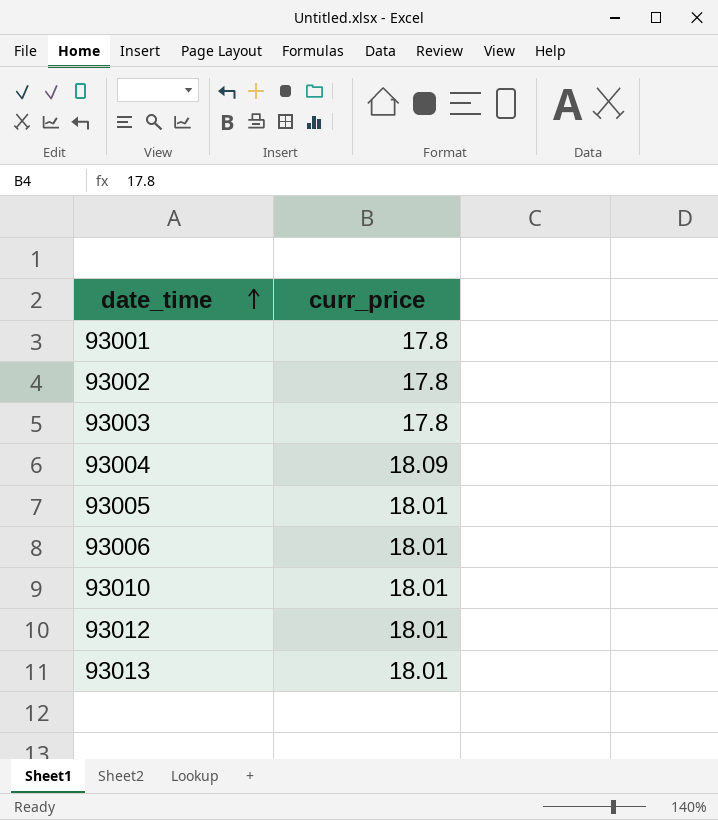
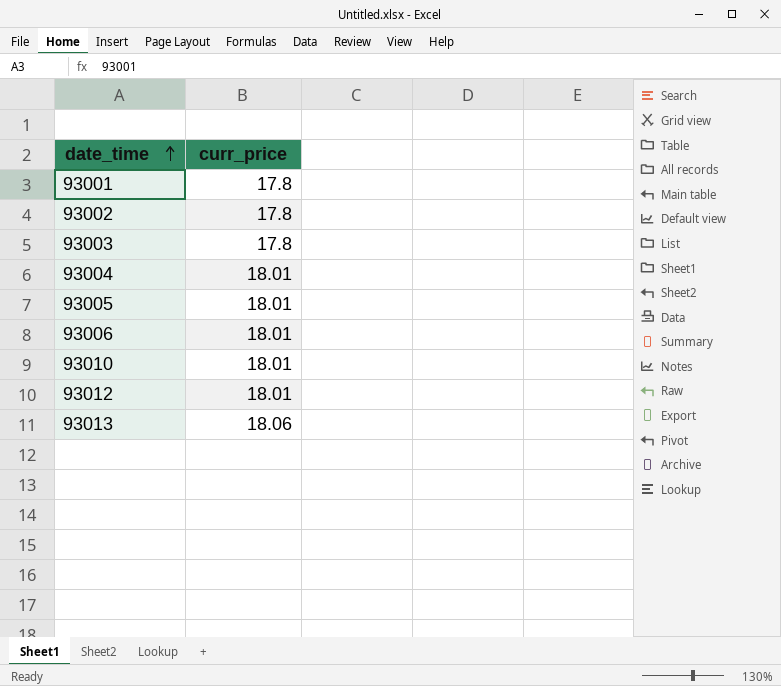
93004 | curr_price: 18.09 -> 18.01
93013 | curr_price: 18.01 -> 18.06

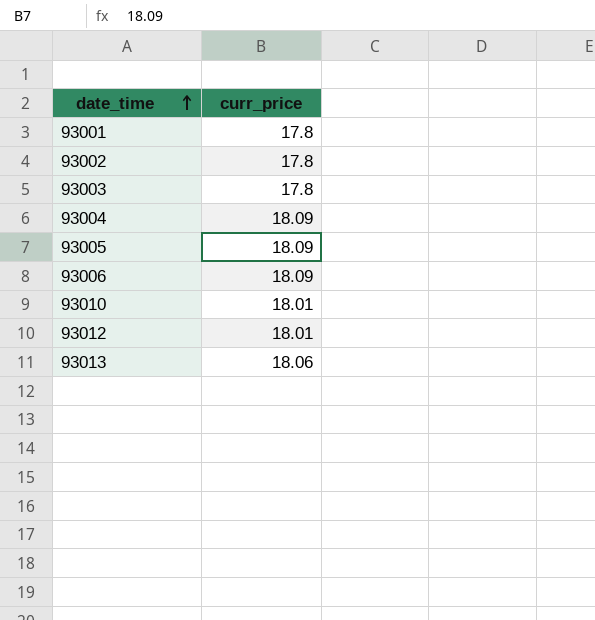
93004 | curr_price: 18.01 -> 18.09
93005 | curr_price: 18.01 -> 18.09
93006 | curr_price: 18.01 -> 18.09

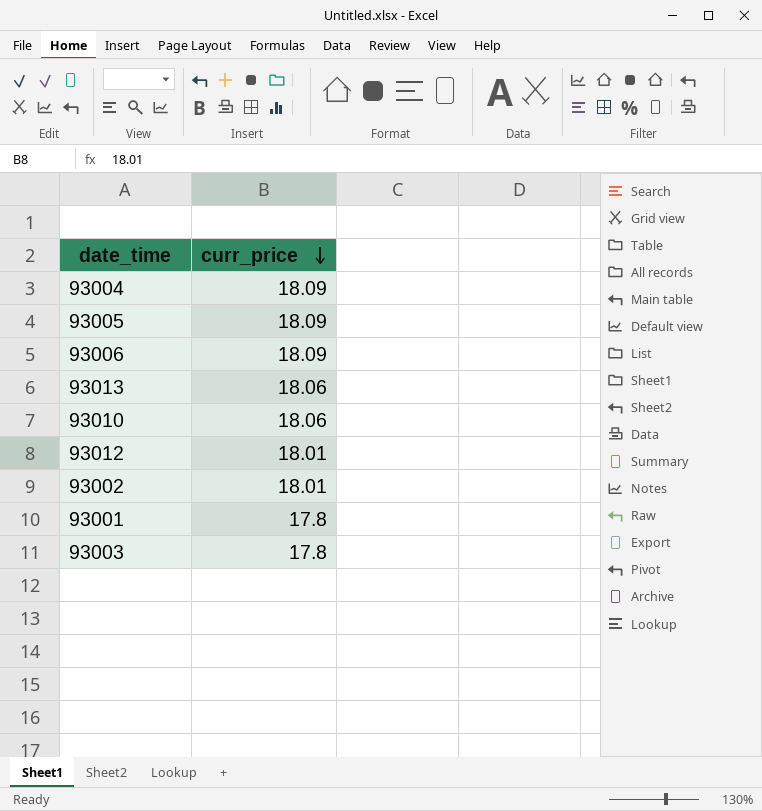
row order: date_time ascending -> curr_price descending
93010 | curr_price: 18.01 -> 18.06
93002 | curr_price: 17.8 -> 18.01

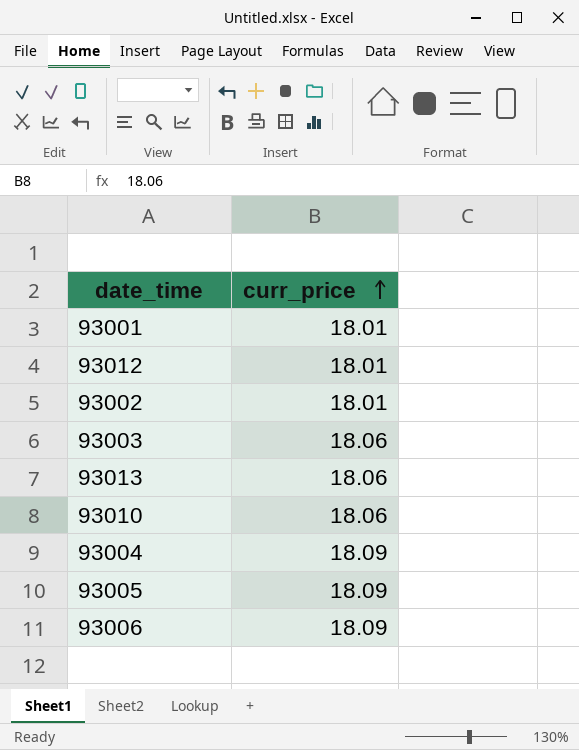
row order: curr_price descending -> curr_price ascending
93001 | curr_price: 17.8 -> 18.01
93003 | curr_price: 17.8 -> 18.06

